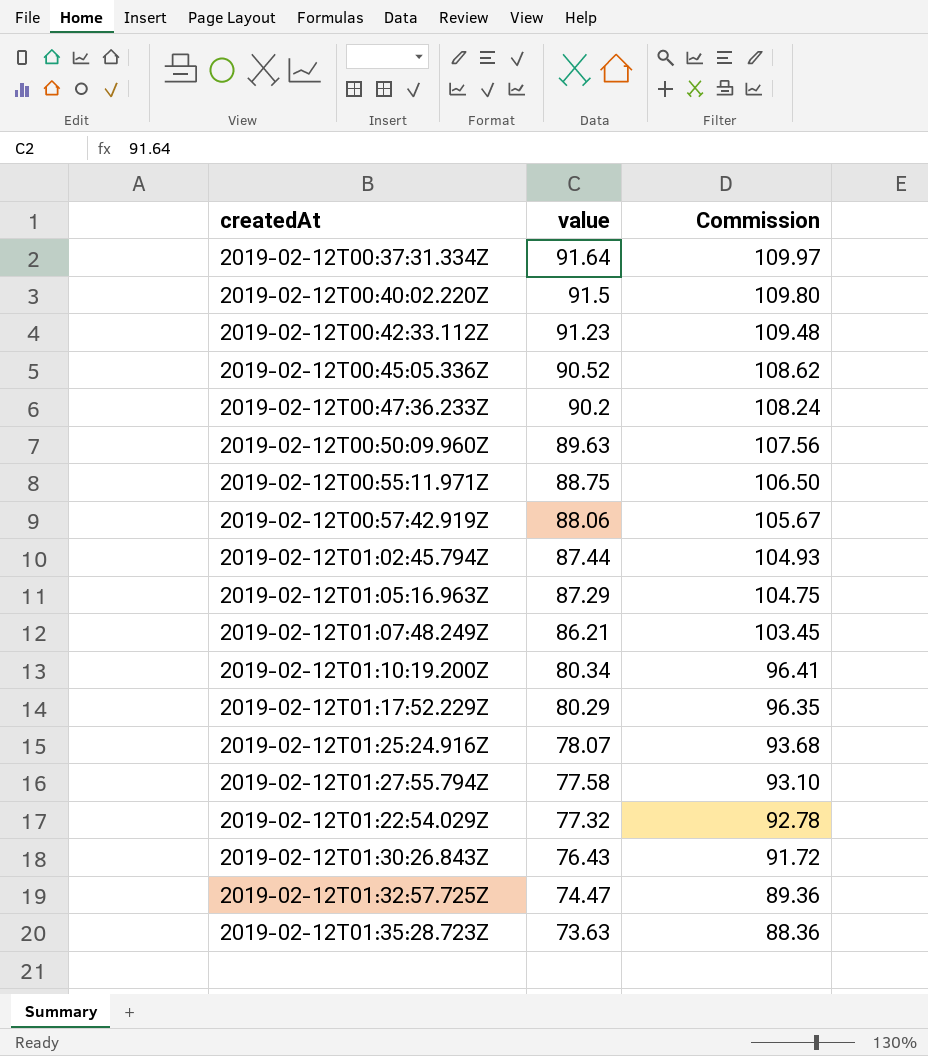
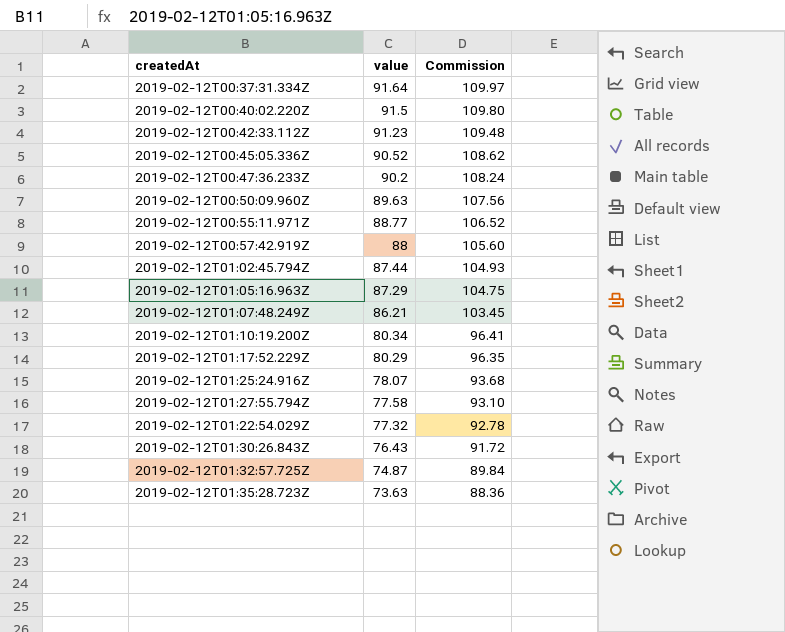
2019-02-12T00:55:11.971Z | value: 88.75 -> 88.77
2019-02-12T00:55:11.971Z | Commission: 106.50 -> 106.52
2019-02-12T00:57:42.919Z | value: 88.06 -> 88
2019-02-12T00:57:42.919Z | Commission: 105.67 -> 105.60
2019-02-12T01:32:57.725Z | value: 74.47 -> 74.87
2019-02-12T01:32:57.725Z | Commission: 89.36 -> 89.84

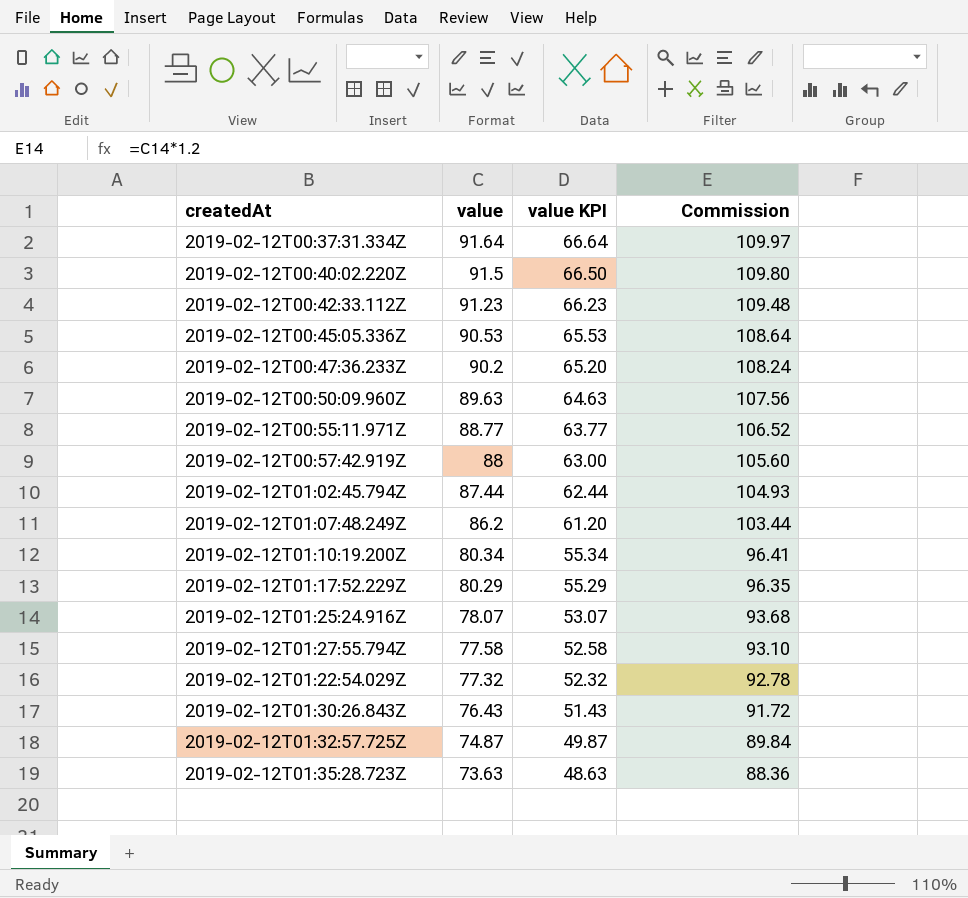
column value KPI | formula: none -> [value] - 25
row 2019-02-12T01:05:16.963Z: 87.29 | 104.75 -> none
2019-02-12T00:45:05.336Z | value: 90.52 -> 90.53
2019-02-12T00:45:05.336Z | Commission: 108.62 -> 108.64
2019-02-12T01:07:48.249Z | value: 86.21 -> 86.2
2019-02-12T01:07:48.249Z | Commission: 103.45 -> 103.44

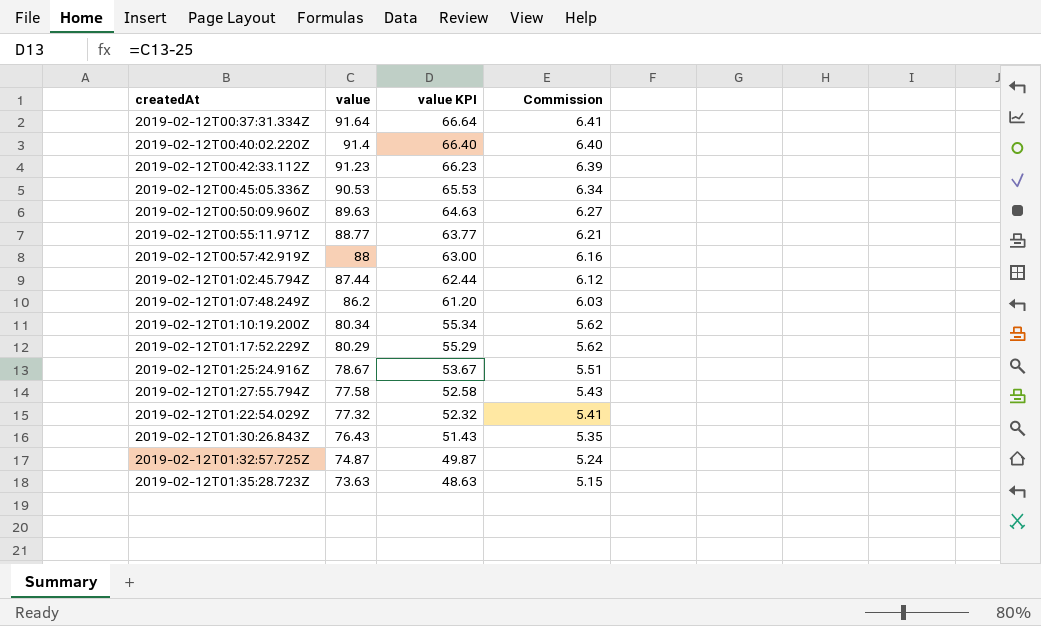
column Commission | formula: [value] * 1.2 -> [value] * 0.07
row 2019-02-12T00:47:36.233Z: 90.2 | 65.20 | 108.24 -> none
2019-02-12T00:40:02.220Z | value: 91.5 -> 91.4
2019-02-12T00:40:02.220Z | value KPI: 66.50 -> 66.40
2019-02-12T01:25:24.916Z | value: 78.07 -> 78.67
2019-02-12T01:25:24.916Z | value KPI: 53.07 -> 53.67

